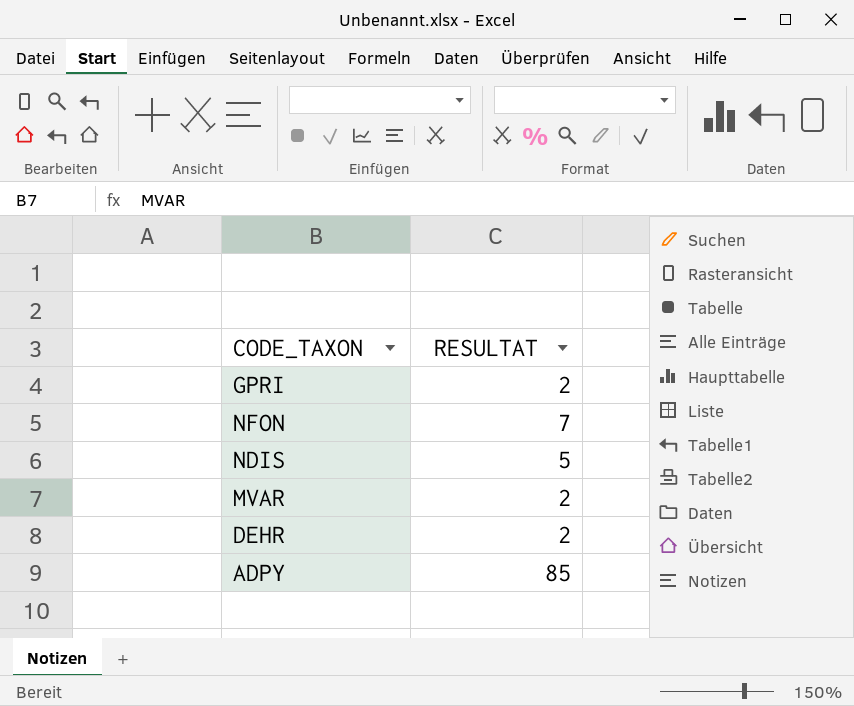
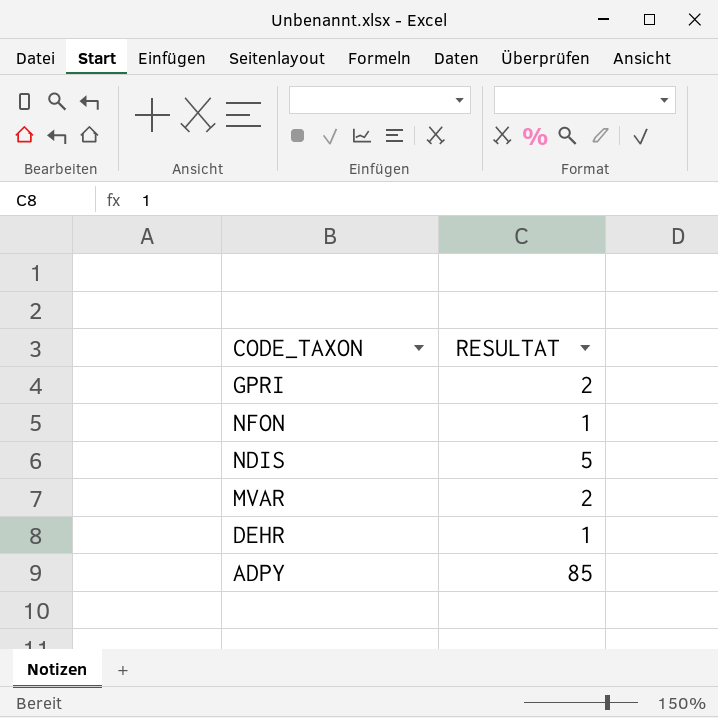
NFON | RESULTAT: 7 -> 1
DEHR | RESULTAT: 2 -> 1

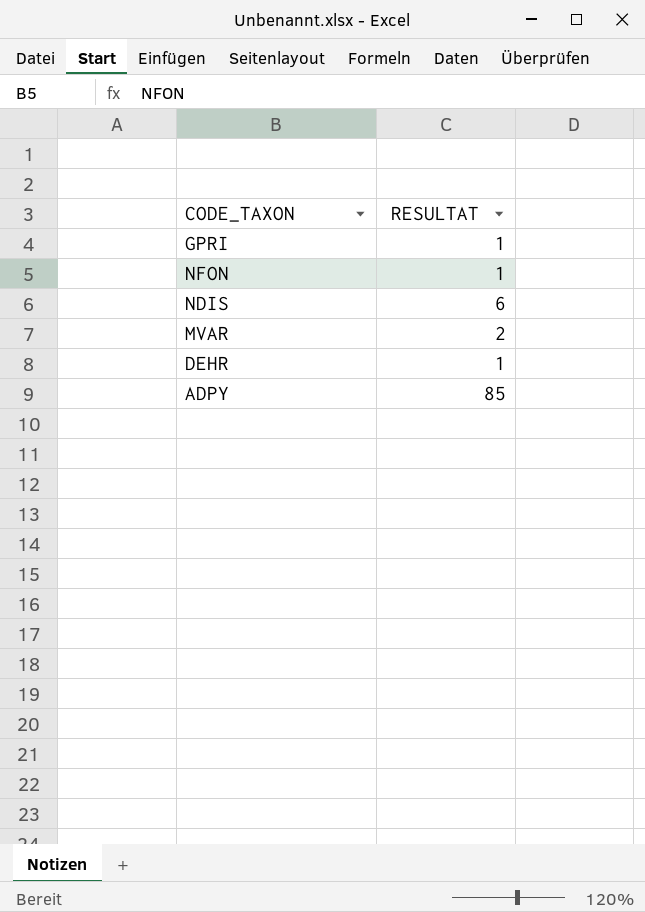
GPRI | RESULTAT: 2 -> 1
NDIS | RESULTAT: 5 -> 6

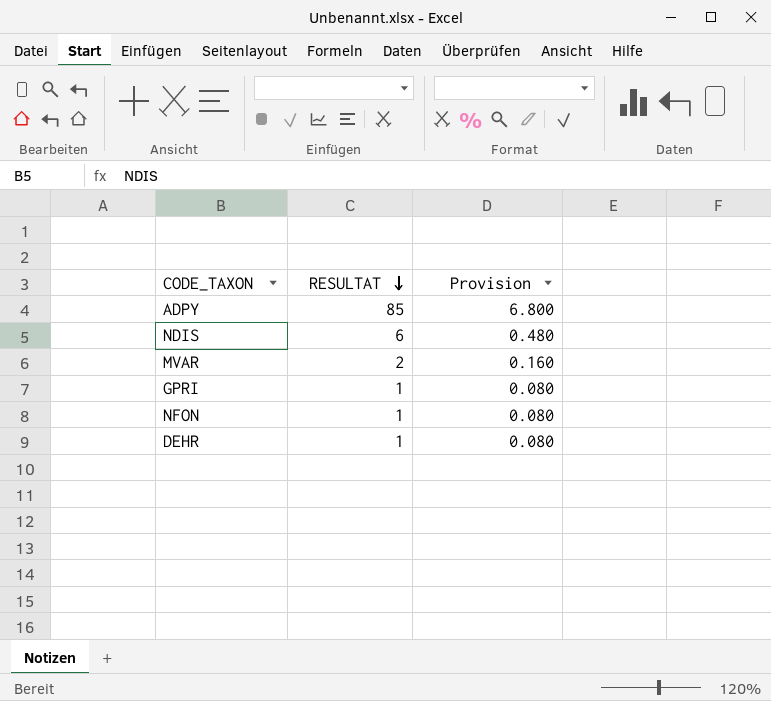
row order: none -> RESULTAT descending
column Provision | formula: none -> [RESULTAT] * 0.08

